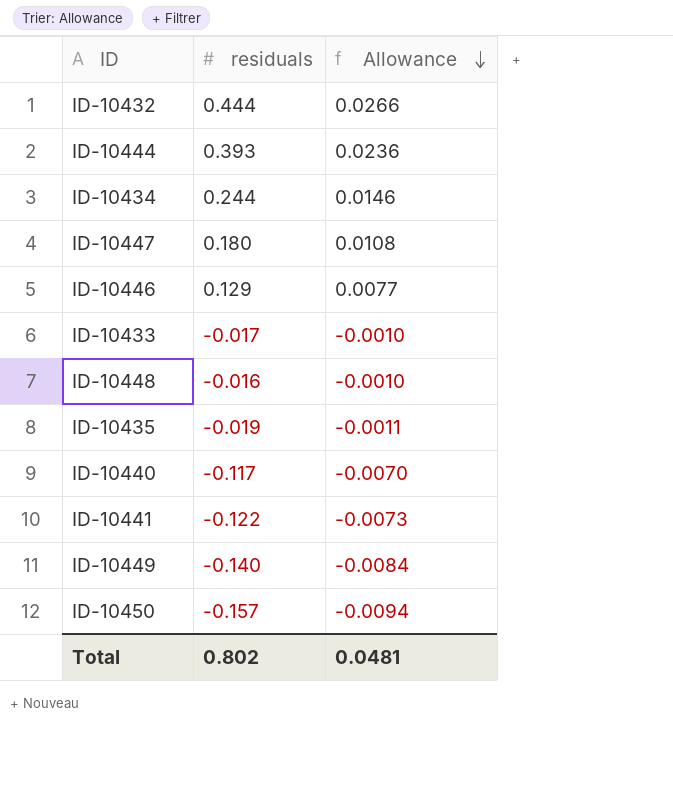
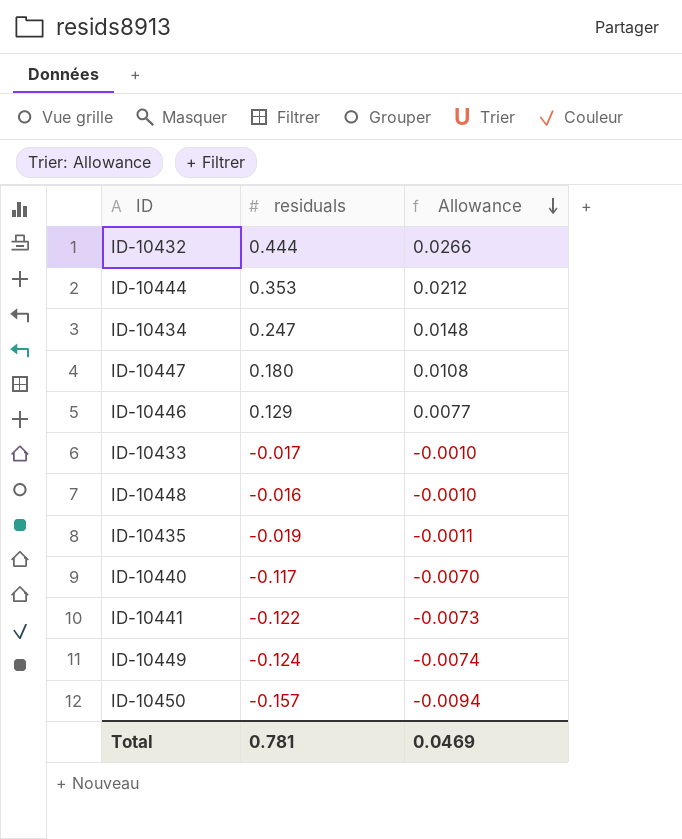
ID-10444 | residuals: 0.393 -> 0.353
ID-10444 | Allowance: 0.0236 -> 0.0212
ID-10434 | residuals: 0.244 -> 0.247
ID-10434 | Allowance: 0.0146 -> 0.0148
ID-10449 | residuals: -0.140 -> -0.124
ID-10449 | Allowance: -0.0084 -> -0.0074
Total | residuals: 0.802 -> 0.781
Total | Allowance: 0.0481 -> 0.0469

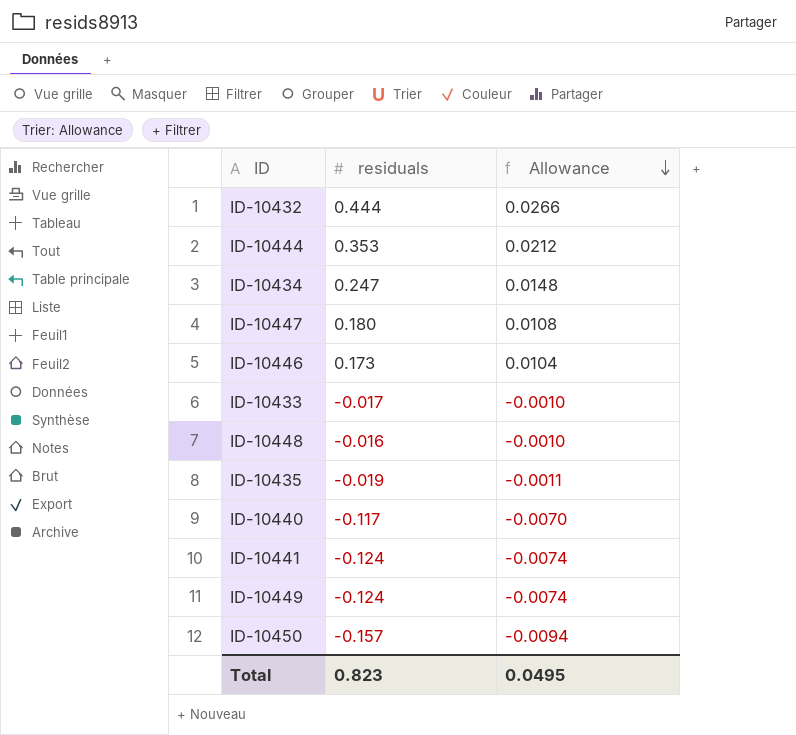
ID-10446 | residuals: 0.129 -> 0.173
ID-10446 | Allowance: 0.0077 -> 0.0104
ID-10441 | residuals: -0.122 -> -0.124
ID-10441 | Allowance: -0.0073 -> -0.0074
Total | residuals: 0.781 -> 0.823
Total | Allowance: 0.0469 -> 0.0495

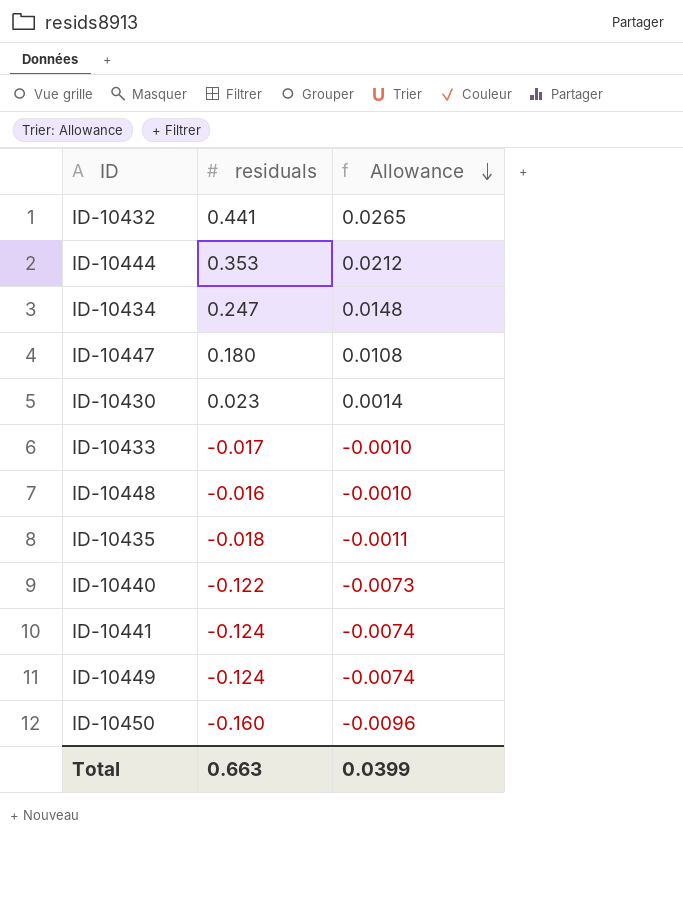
row ID-10446: 0.173 | 0.0104 -> none
ID-10432 | residuals: 0.444 -> 0.441
ID-10432 | Allowance: 0.0266 -> 0.0265
row ID-10430: none -> 0.023 | 0.0014
ID-10435 | residuals: -0.019 -> -0.018
ID-10440 | residuals: -0.117 -> -0.122
ID-10440 | Allowance: -0.0070 -> -0.0073
ID-10450 | residuals: -0.157 -> -0.160
ID-10450 | Allowance: -0.0094 -> -0.0096
Total | residuals: 0.823 -> 0.663
Total | Allowance: 0.0495 -> 0.0399

